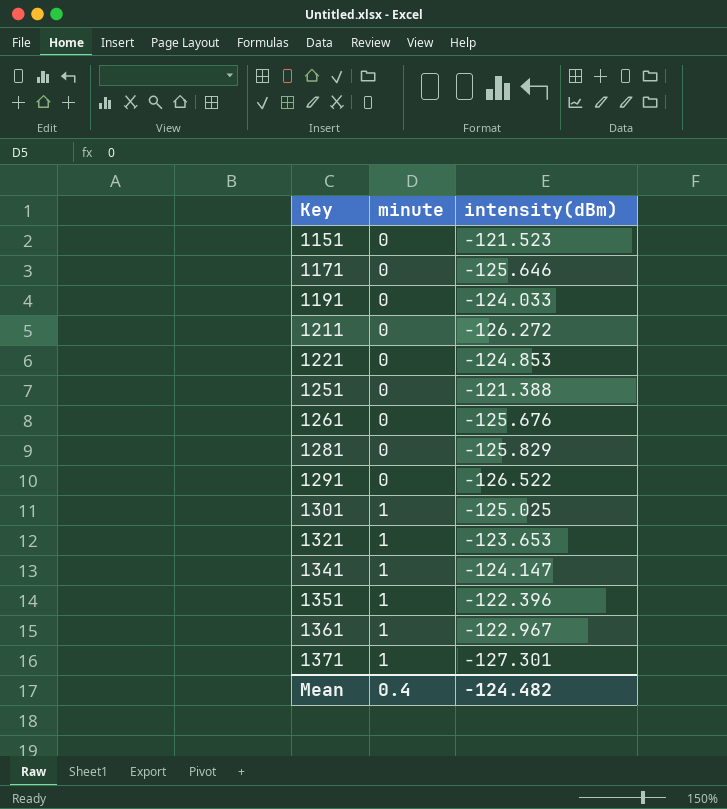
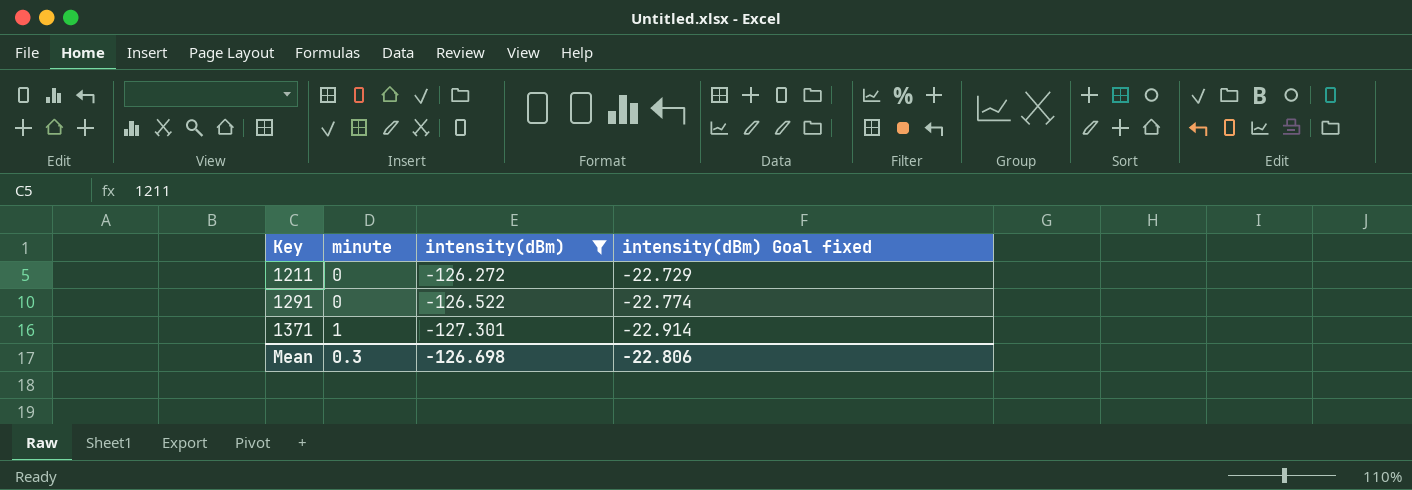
filter: none -> intensity(dBm) <= -126.272
column intensity(dBm) Goal fixed | formula: none -> [intensity(dBm)] * 0.18
Mean | minute: 0.4 -> 0.3
Mean | intensity(dBm): -124.482 -> -126.698

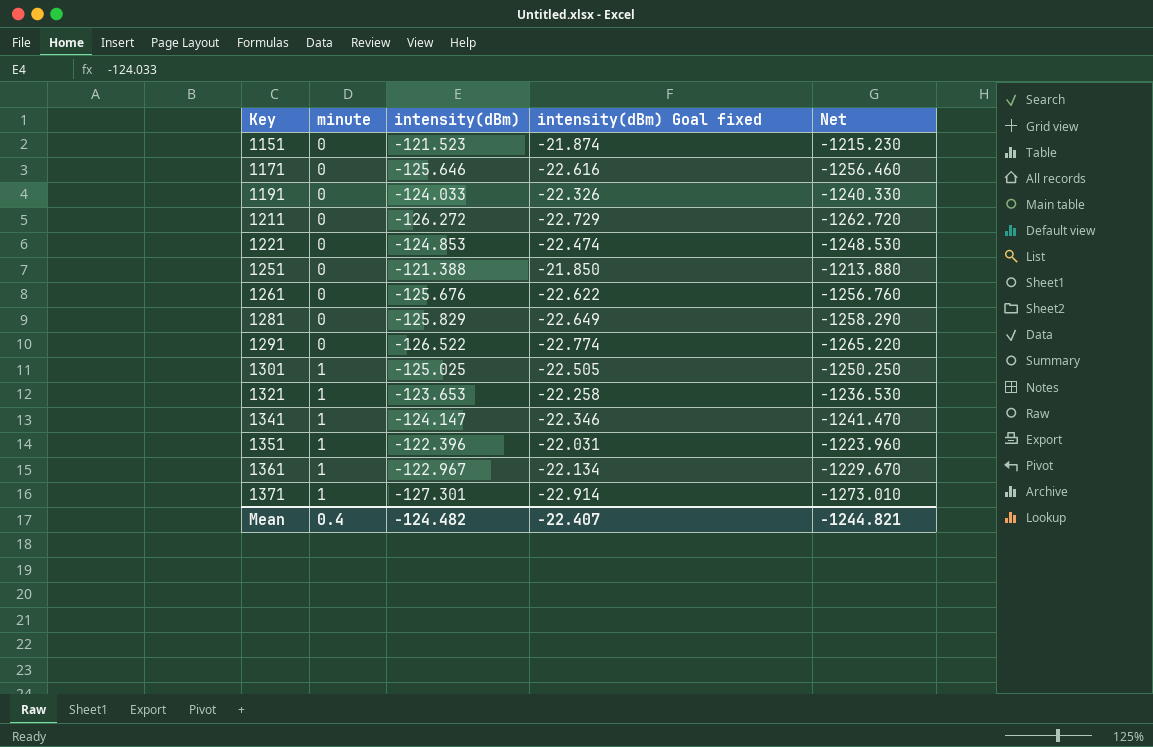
filter: intensity(dBm) <= -126.272 -> none
column Net | formula: none -> [intensity(dBm)] * 10
Mean | minute: 0.3 -> 0.4
Mean | intensity(dBm): -126.698 -> -124.482
Mean | intensity(dBm) Goal fixed: -22.806 -> -22.407

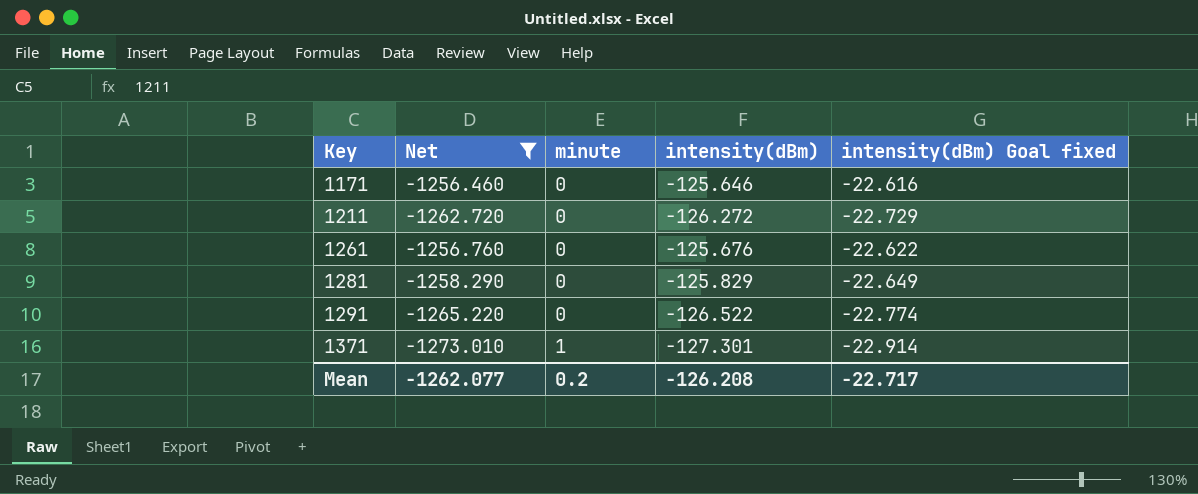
filter: none -> Net <= -1256.460
column Net | position: 5 -> 2
Mean | Net: -1244.821 -> -1262.077
Mean | minute: 0.4 -> 0.2
Mean | intensity(dBm): -124.482 -> -126.208
Mean | intensity(dBm) Goal fixed: -22.407 -> -22.717

